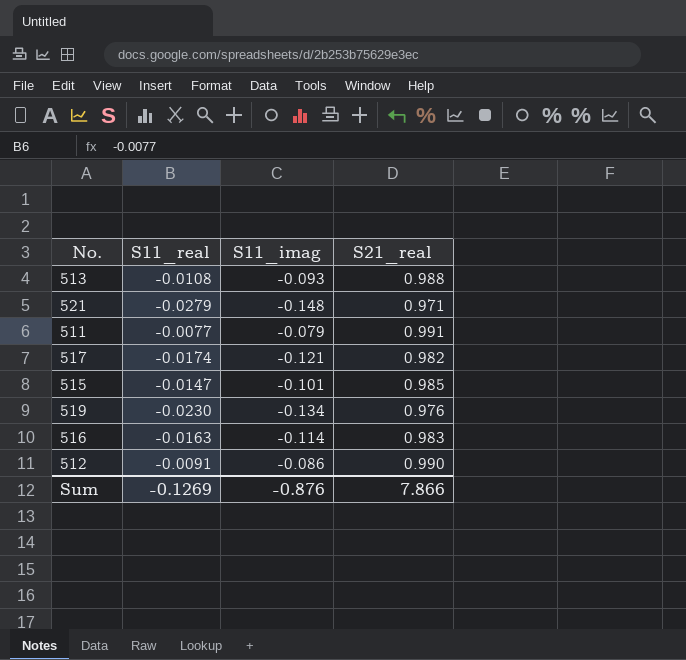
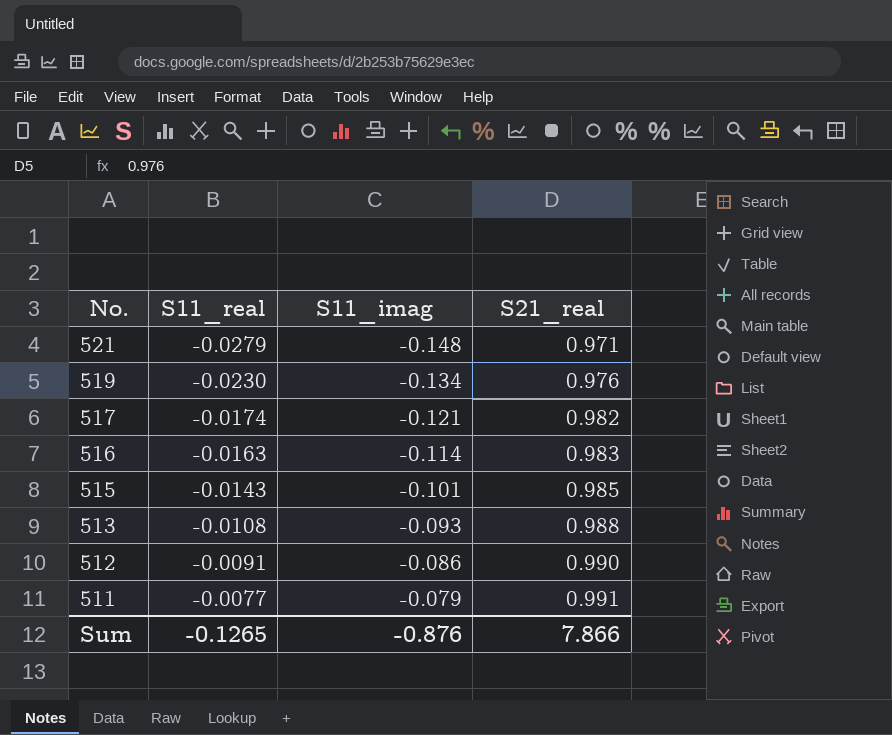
row order: none -> No. descending
515 | S11_real: -0.0147 -> -0.0143
Sum | S11_real: -0.1269 -> -0.1265

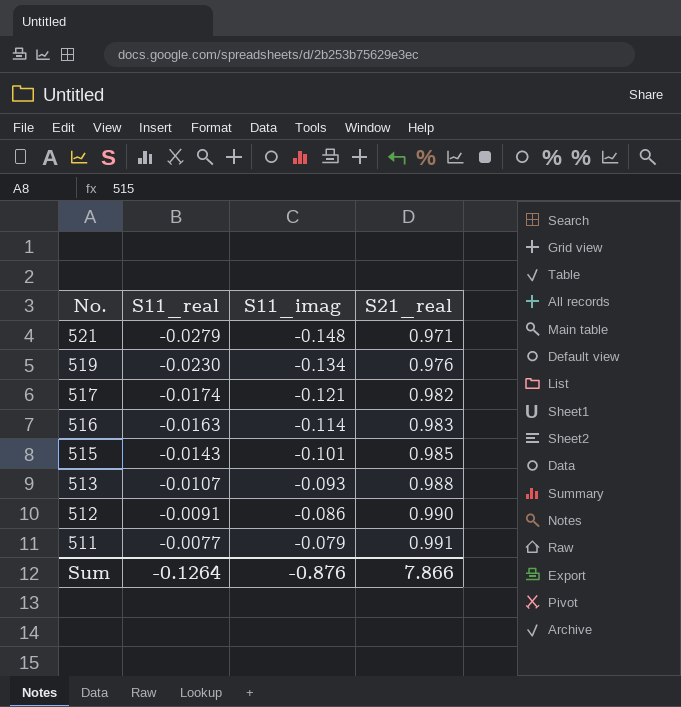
513 | S11_real: -0.0108 -> -0.0107
Sum | S11_real: -0.1265 -> -0.1264

